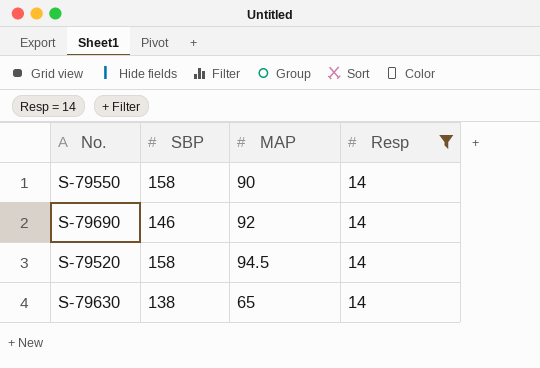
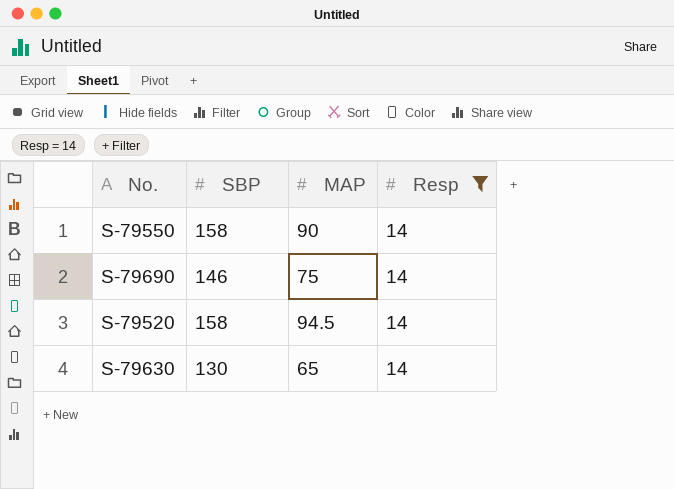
S-79690 | MAP: 92 -> 75
S-79630 | SBP: 138 -> 130

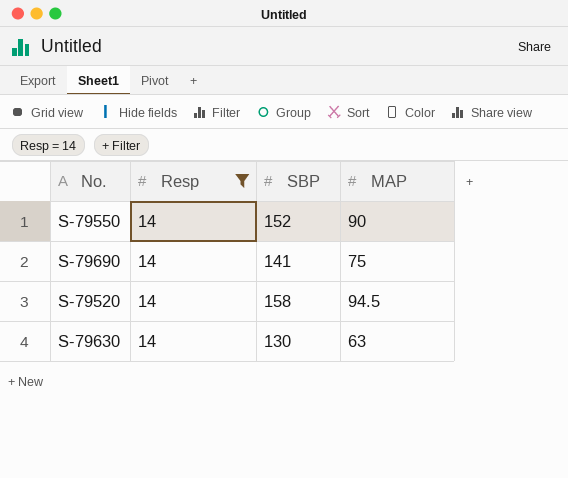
column Resp | position: 4 -> 2
S-79550 | SBP: 158 -> 152
S-79690 | SBP: 146 -> 141
S-79630 | MAP: 65 -> 63

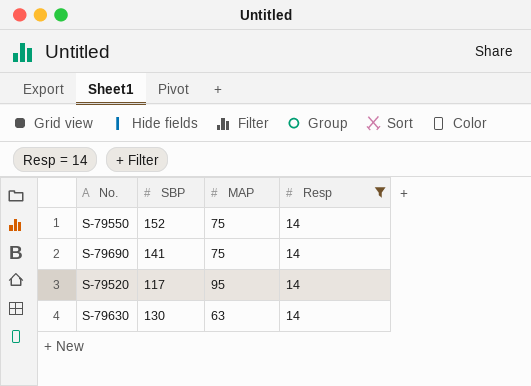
column Resp | position: 2 -> 4
S-79550 | MAP: 90 -> 75
S-79520 | SBP: 158 -> 117
S-79520 | MAP: 94.5 -> 95

